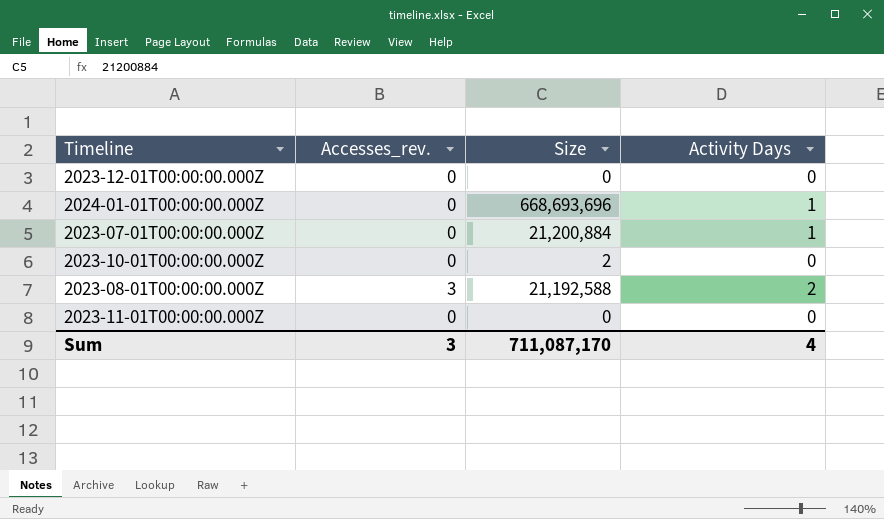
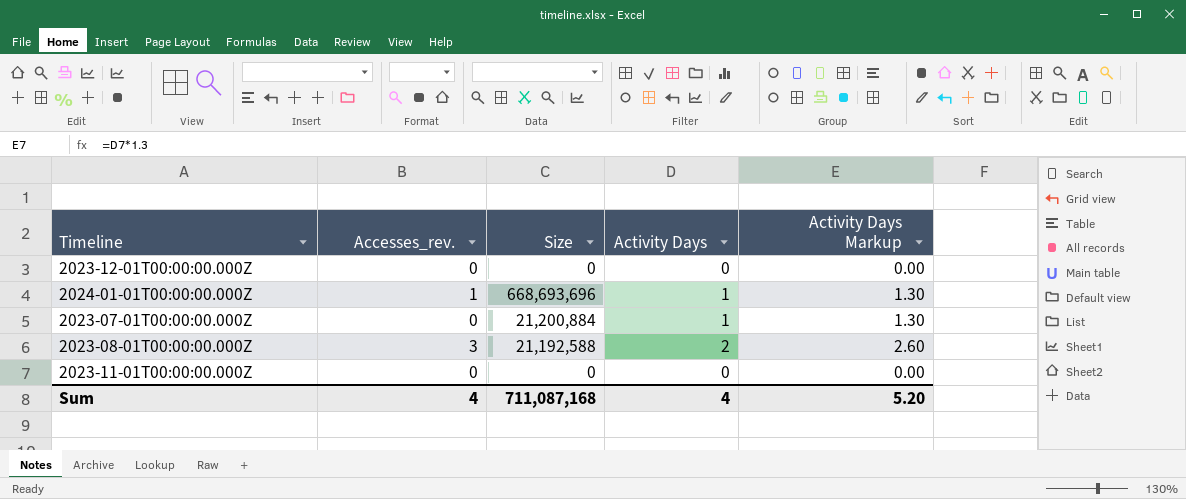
column Activity Days Markup | formula: none -> [Activity Days] * 1.3
row 2023-10-01T00:00:00.000Z: 0 | 2 | 0 -> none
2024-01-01T00:00:00.000Z | Accesses_rev.: 0 -> 1
Sum | Accesses_rev.: 3 -> 4
Sum | Size: 711,087,170 -> 711,087,168

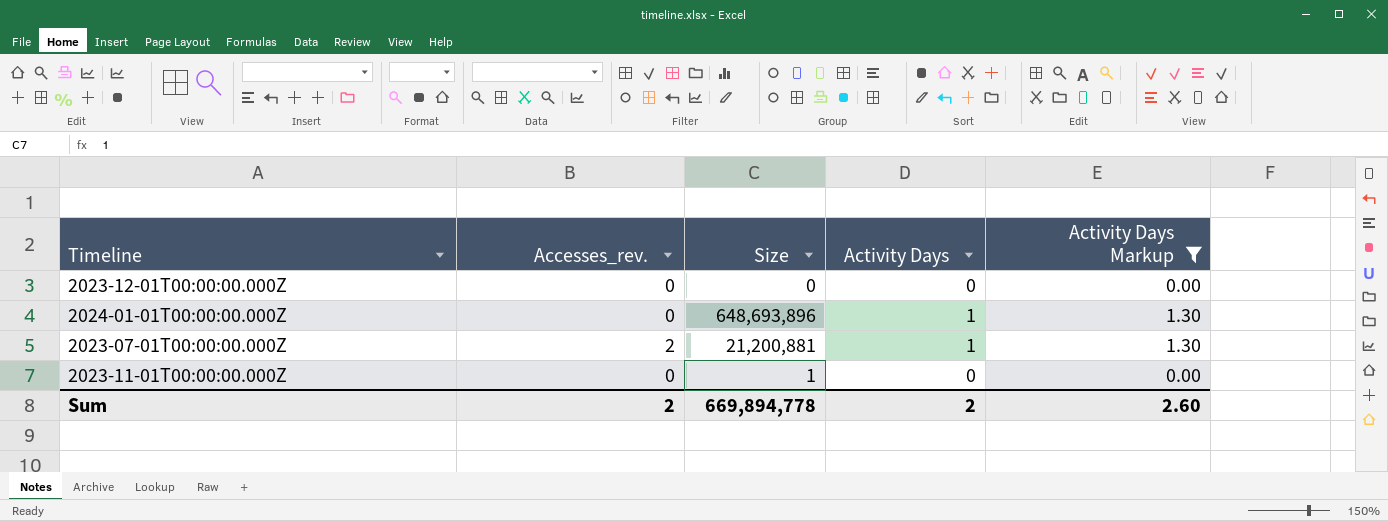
filter: none -> Activity Days Markup != 2.60
2024-01-01T00:00:00.000Z | Accesses_rev.: 1 -> 0
2024-01-01T00:00:00.000Z | Size: 668,693,696 -> 648,693,896
2023-07-01T00:00:00.000Z | Accesses_rev.: 0 -> 2
2023-07-01T00:00:00.000Z | Size: 21,200,884 -> 21,200,881
2023-11-01T00:00:00.000Z | Size: 0 -> 1
Sum | Accesses_rev.: 4 -> 2
Sum | Size: 711,087,168 -> 669,894,778
Sum | Activity Days: 4 -> 2
Sum | Activity Days Markup: 5.20 -> 2.60

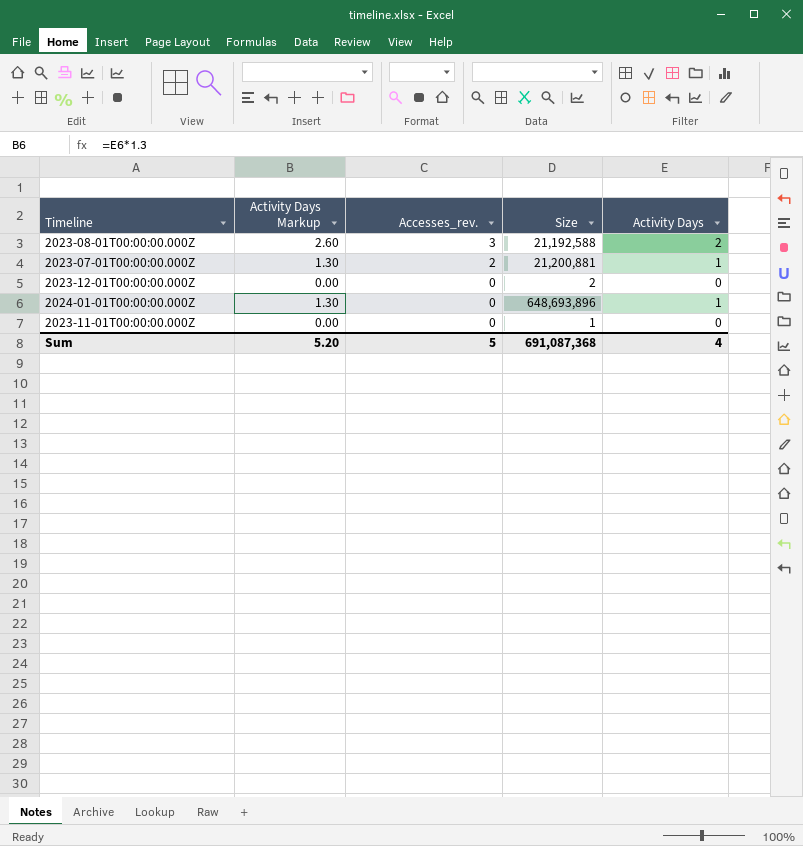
filter: Activity Days Markup != 2.60 -> none
row order: none -> Accesses_rev. descending
column Activity Days Markup | position: 5 -> 2
2023-12-01T00:00:00.000Z | Size: 0 -> 2
Sum | Activity Days Markup: 2.60 -> 5.20
Sum | Accesses_rev.: 2 -> 5
Sum | Size: 669,894,778 -> 691,087,368
Sum | Activity Days: 2 -> 4

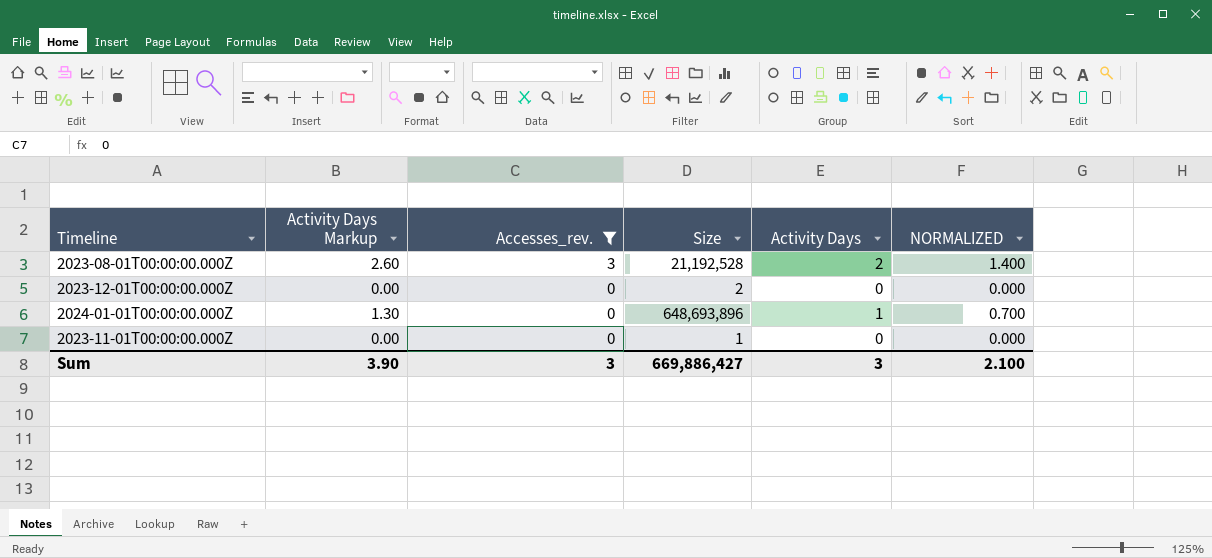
filter: none -> Accesses_rev. != 2
column NORMALIZED | formula: none -> [Activity Days] * 0.7
2023-08-01T00:00:00.000Z | Size: 21,192,588 -> 21,192,528
Sum | Activity Days Markup: 5.20 -> 3.90
Sum | Accesses_rev.: 5 -> 3
Sum | Size: 691,087,368 -> 669,886,427
Sum | Activity Days: 4 -> 3

